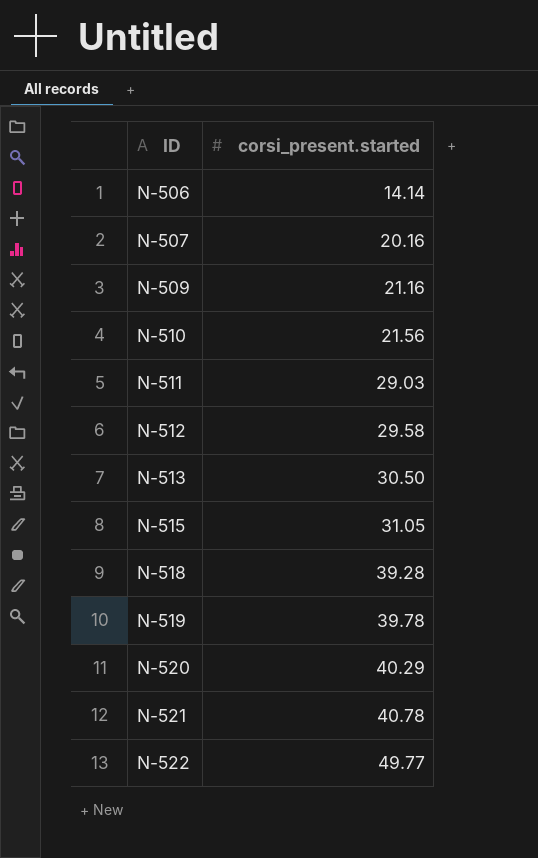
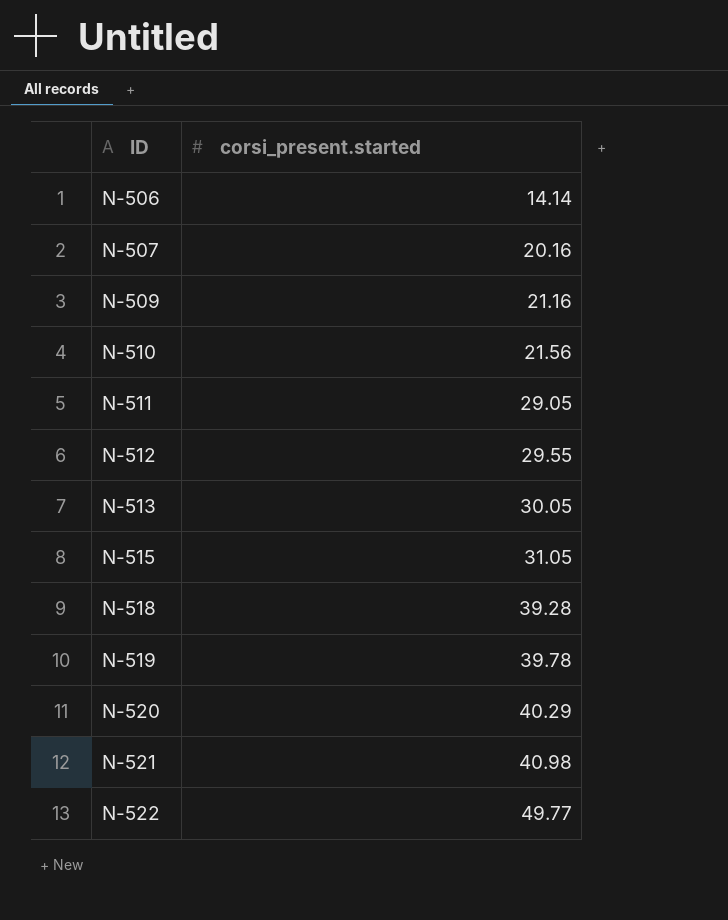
N-511 | corsi_present.started: 29.03 -> 29.05
N-512 | corsi_present.started: 29.58 -> 29.55
N-513 | corsi_present.started: 30.50 -> 30.05
N-521 | corsi_present.started: 40.78 -> 40.98

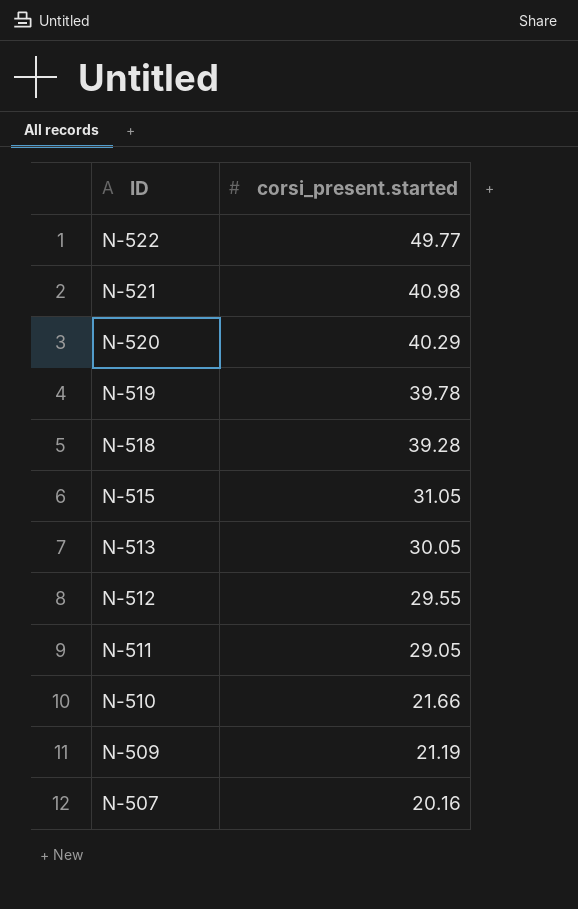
row order: ID ascending -> ID descending
row N-506: 14.14 -> none
N-510 | corsi_present.started: 21.56 -> 21.66
N-509 | corsi_present.started: 21.16 -> 21.19

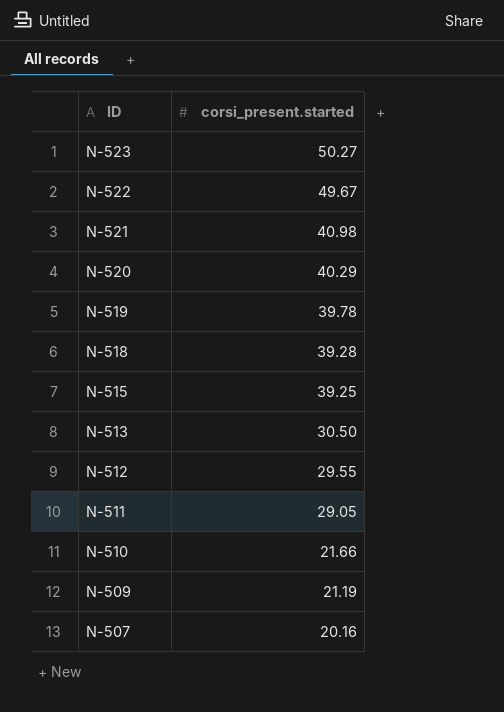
row N-523: none -> 50.27
N-522 | corsi_present.started: 49.77 -> 49.67
N-515 | corsi_present.started: 31.05 -> 39.25
N-513 | corsi_present.started: 30.05 -> 30.50

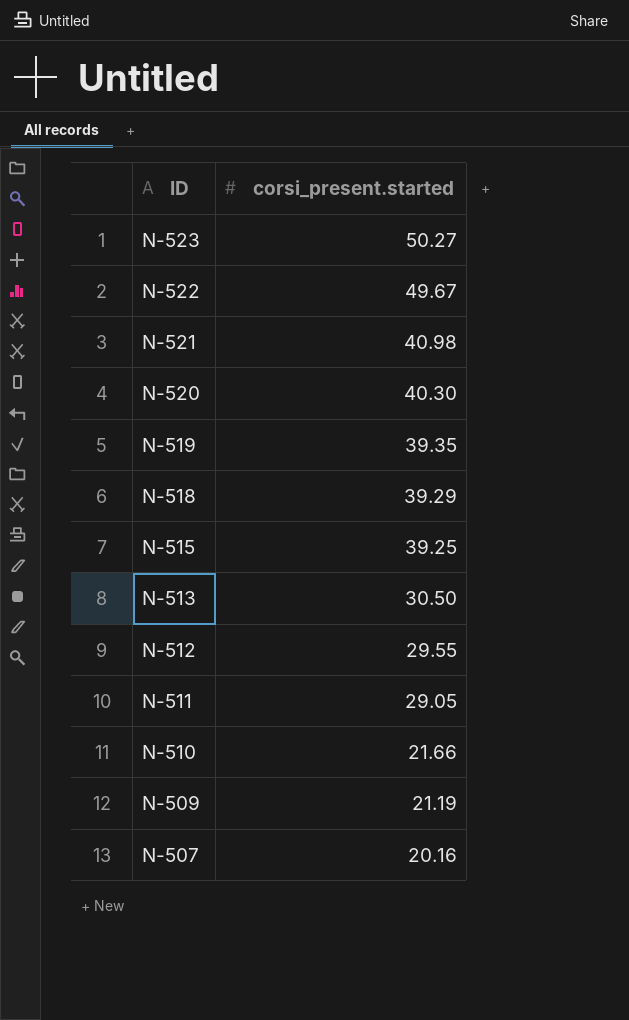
N-520 | corsi_present.started: 40.29 -> 40.30
N-519 | corsi_present.started: 39.78 -> 39.35
N-518 | corsi_present.started: 39.28 -> 39.29

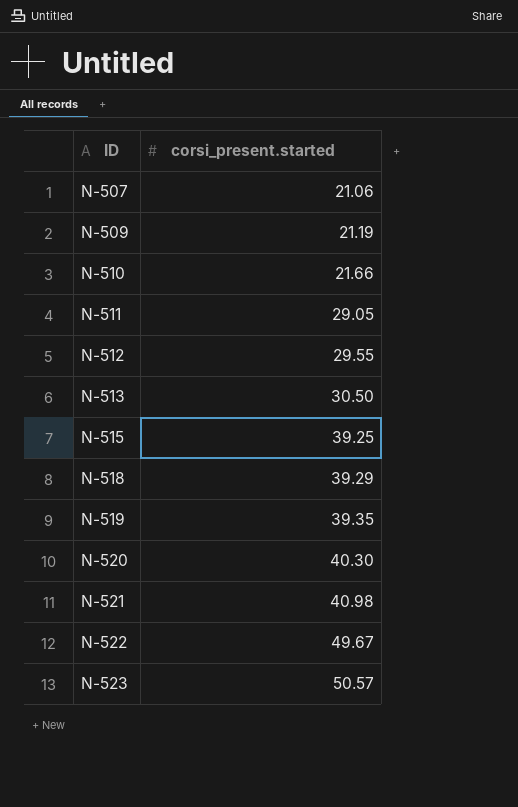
row order: ID descending -> ID ascending
N-507 | corsi_present.started: 20.16 -> 21.06
N-523 | corsi_present.started: 50.27 -> 50.57

